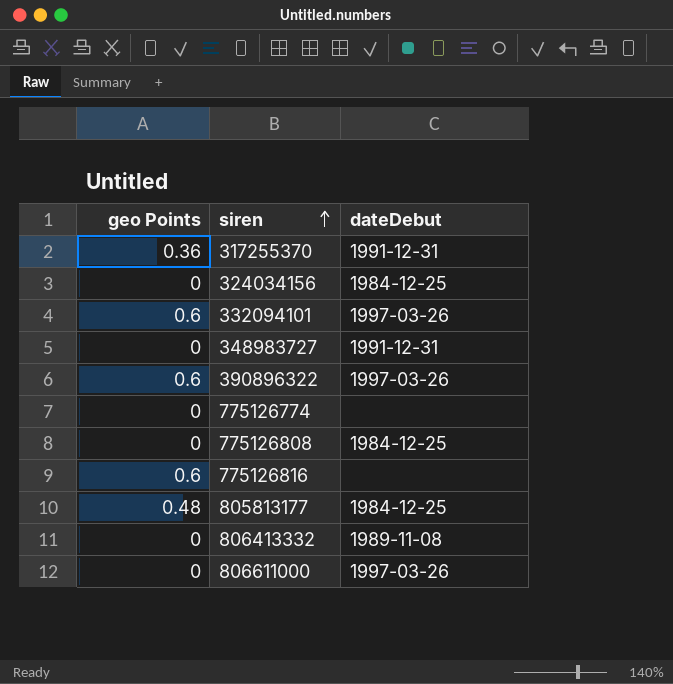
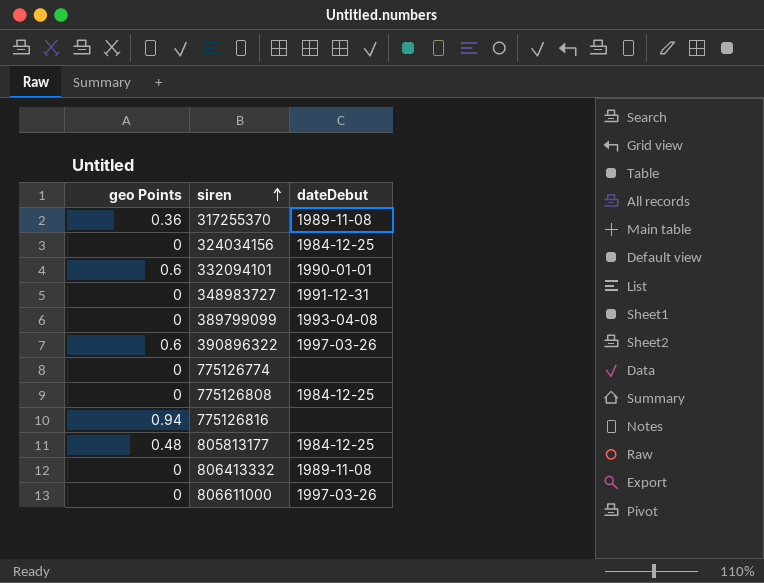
317255370 | dateDebut: 1991-12-31 -> 1989-11-08
332094101 | dateDebut: 1997-03-26 -> 1990-01-01
row 389799099: none -> 0 | 1993-04-08
775126816 | geo Points: 0.6 -> 0.94

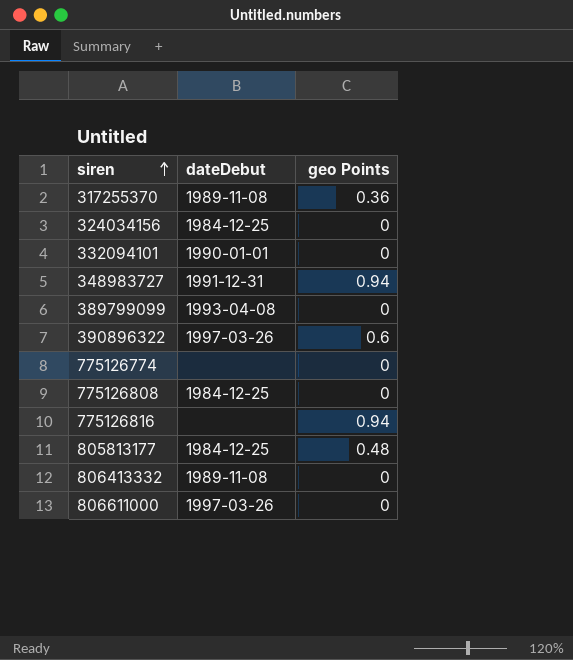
column geo Points | position: 1 -> 3
332094101 | geo Points: 0.6 -> 0
348983727 | geo Points: 0 -> 0.94

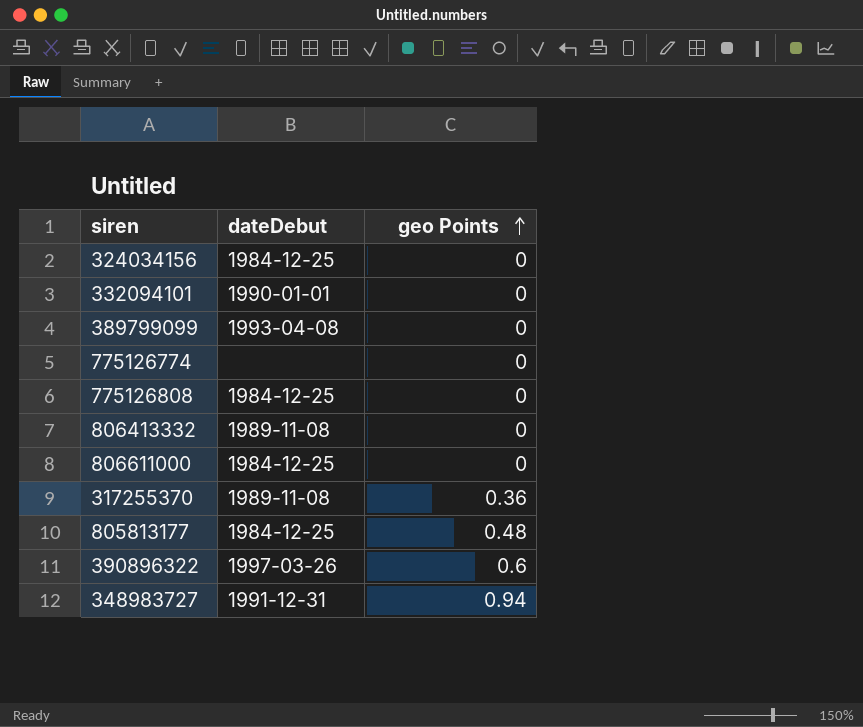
row order: siren ascending -> geo Points ascending
row 775126816: none | 0.94 -> none
806611000 | dateDebut: 1997-03-26 -> 1984-12-25

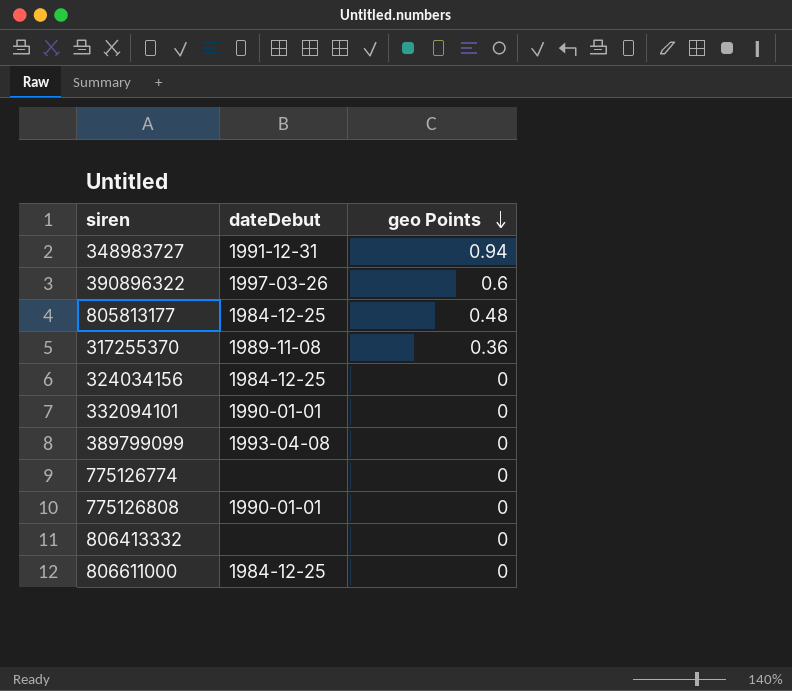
row order: geo Points ascending -> geo Points descending
775126808 | dateDebut: 1984-12-25 -> 1990-01-01
806413332 | dateDebut: 1989-11-08 -> none

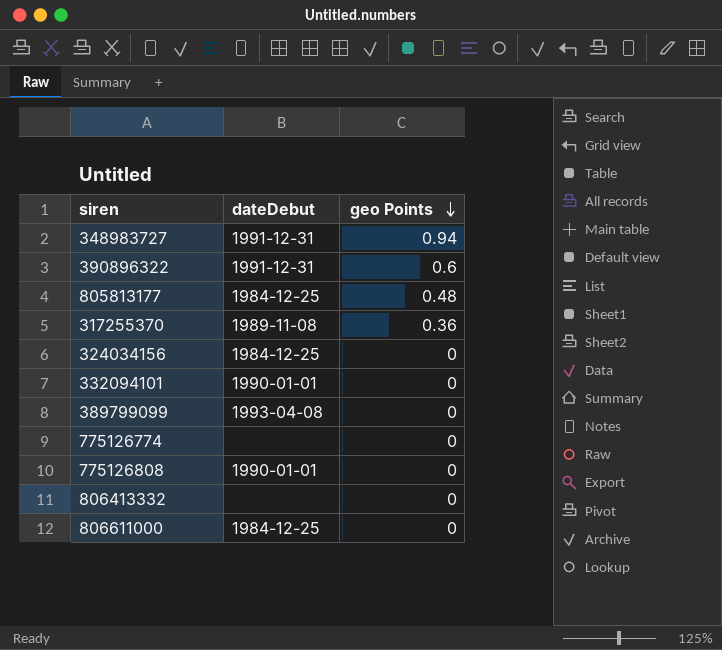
390896322 | dateDebut: 1997-03-26 -> 1991-12-31

